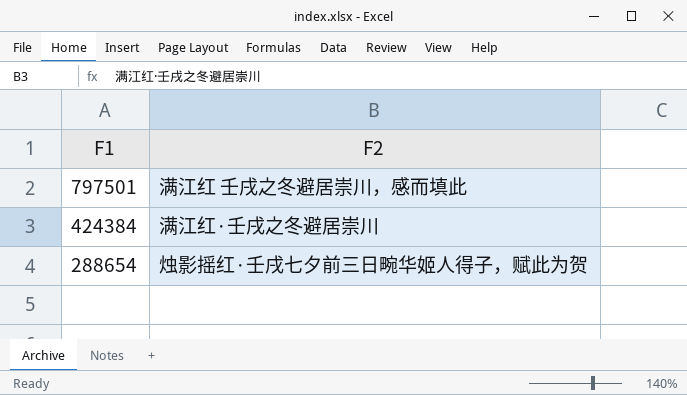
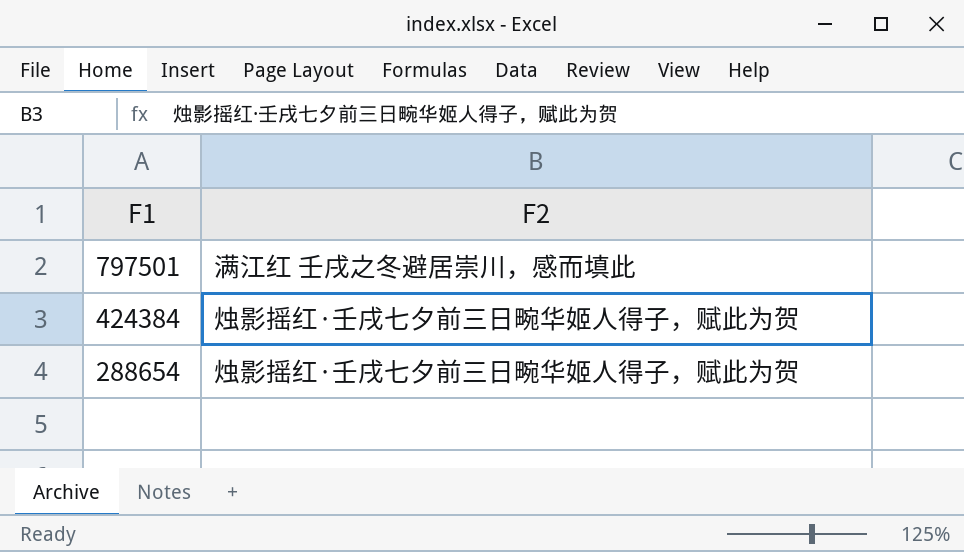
424384 | F2: 满江红·壬戌之冬避居崇川 -> 烛影摇红·壬戌七夕前三日畹华姬人得子，赋此为贺

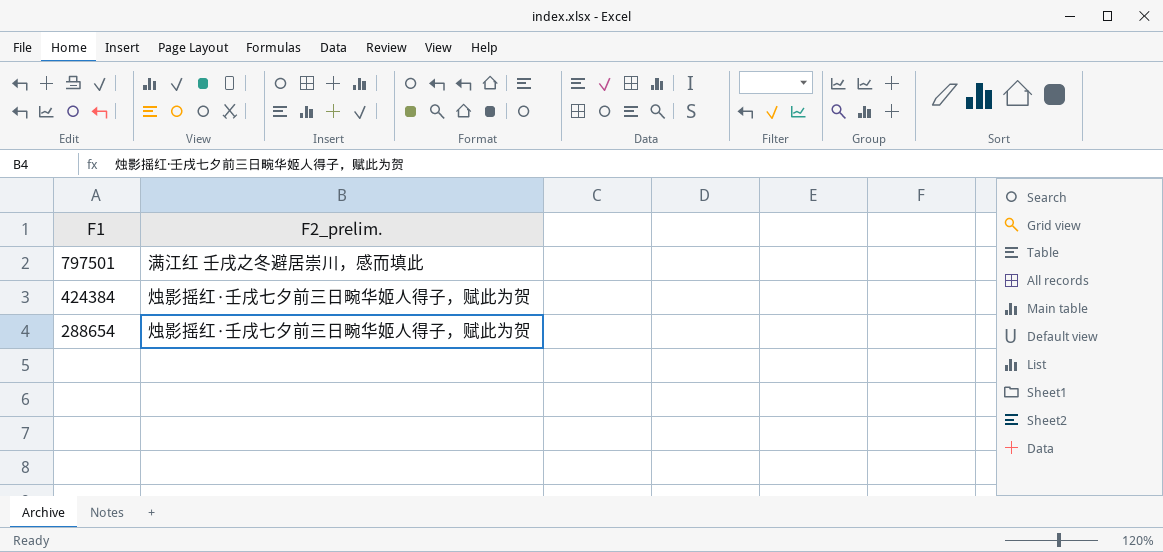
column name: F2 -> F2_prelim.

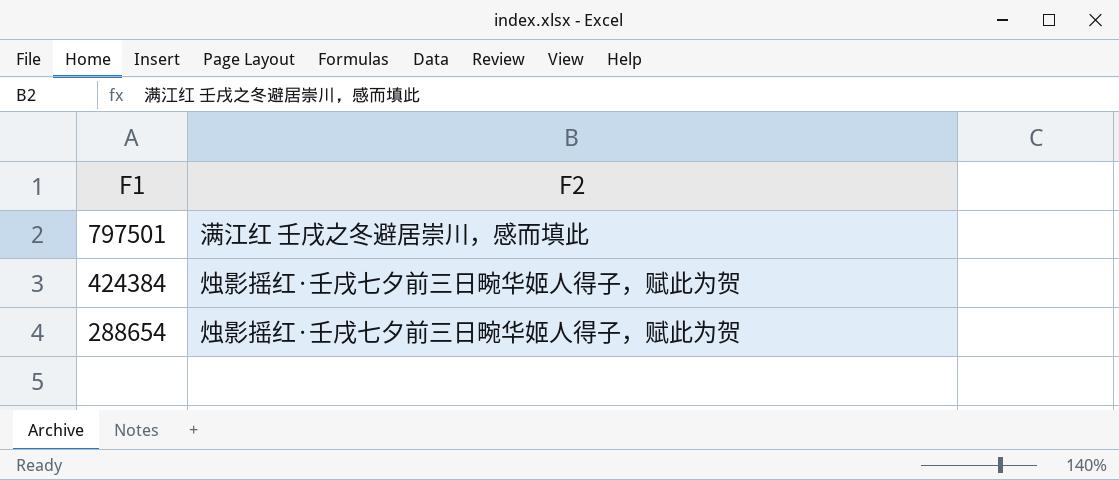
column name: F2_prelim. -> F2

